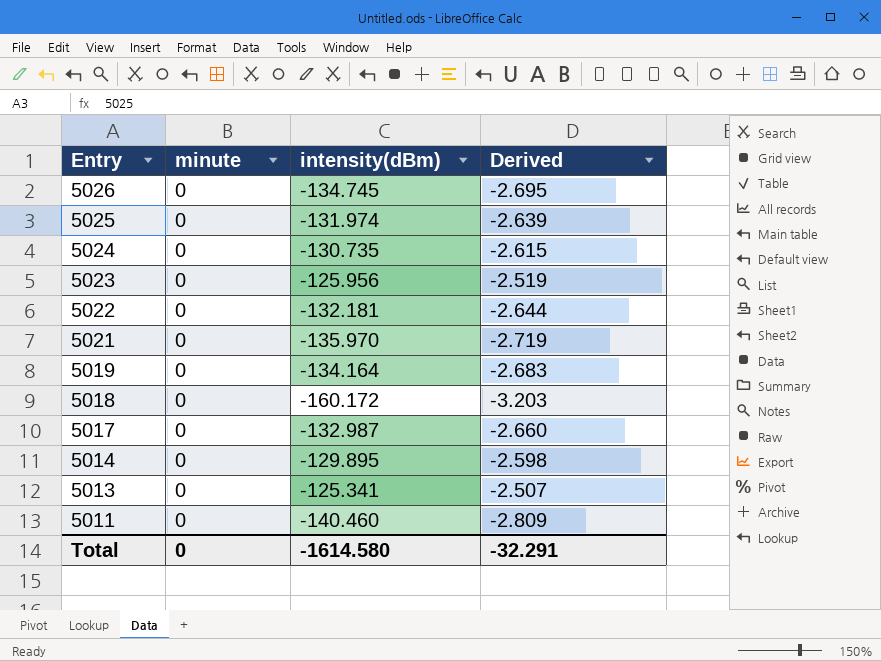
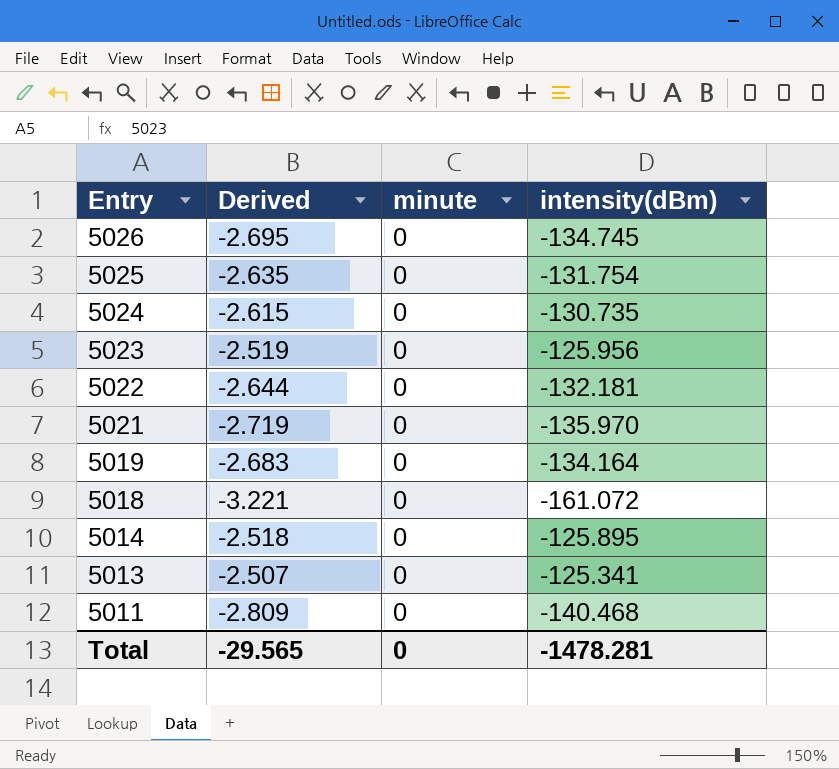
column Derived | position: 4 -> 2
row 5017: 0 | -132.987 | -2.660 -> none
5025 | Derived: -2.639 -> -2.635
5025 | intensity(dBm): -131.974 -> -131.754
5018 | Derived: -3.203 -> -3.221
5018 | intensity(dBm): -160.172 -> -161.072
5014 | Derived: -2.598 -> -2.518
5014 | intensity(dBm): -129.895 -> -125.895
5011 | intensity(dBm): -140.460 -> -140.468
Total | Derived: -32.291 -> -29.565
Total | intensity(dBm): -1614.580 -> -1478.281

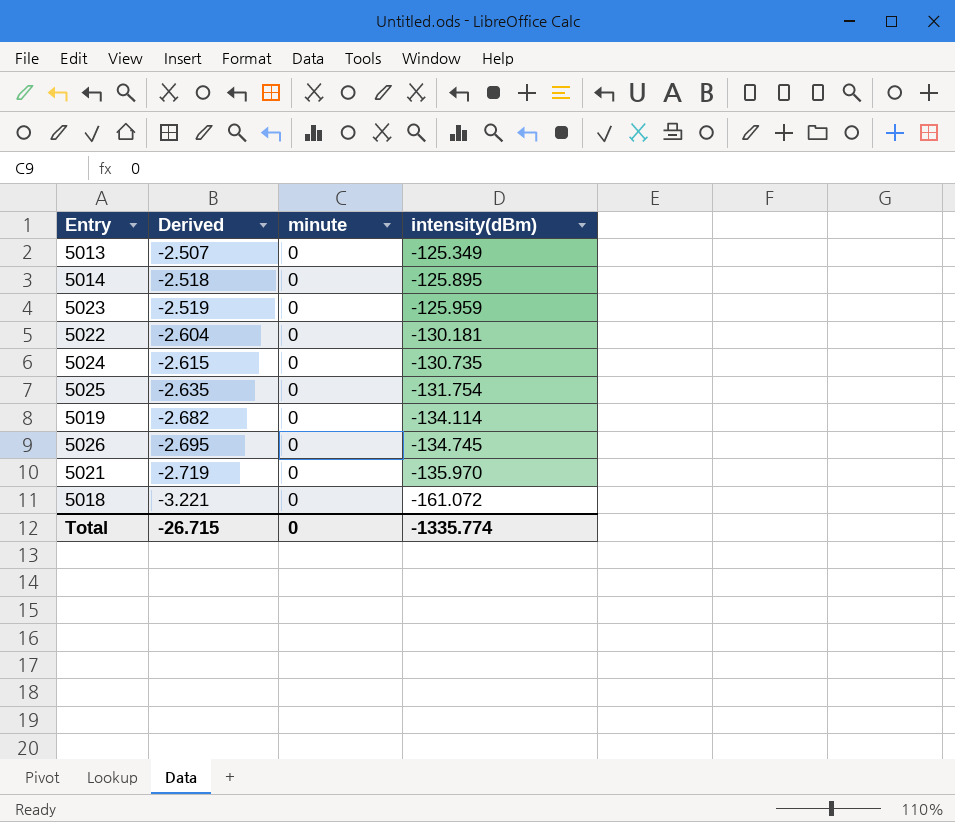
row order: Entry descending -> Derived descending
row 5011: -2.809 | 0 | -140.468 -> none
5013 | intensity(dBm): -125.341 -> -125.349
5023 | intensity(dBm): -125.956 -> -125.959
5022 | Derived: -2.644 -> -2.604
5022 | intensity(dBm): -132.181 -> -130.181
5019 | Derived: -2.683 -> -2.682
5019 | intensity(dBm): -134.164 -> -134.114
Total | Derived: -29.565 -> -26.715
Total | intensity(dBm): -1478.281 -> -1335.774

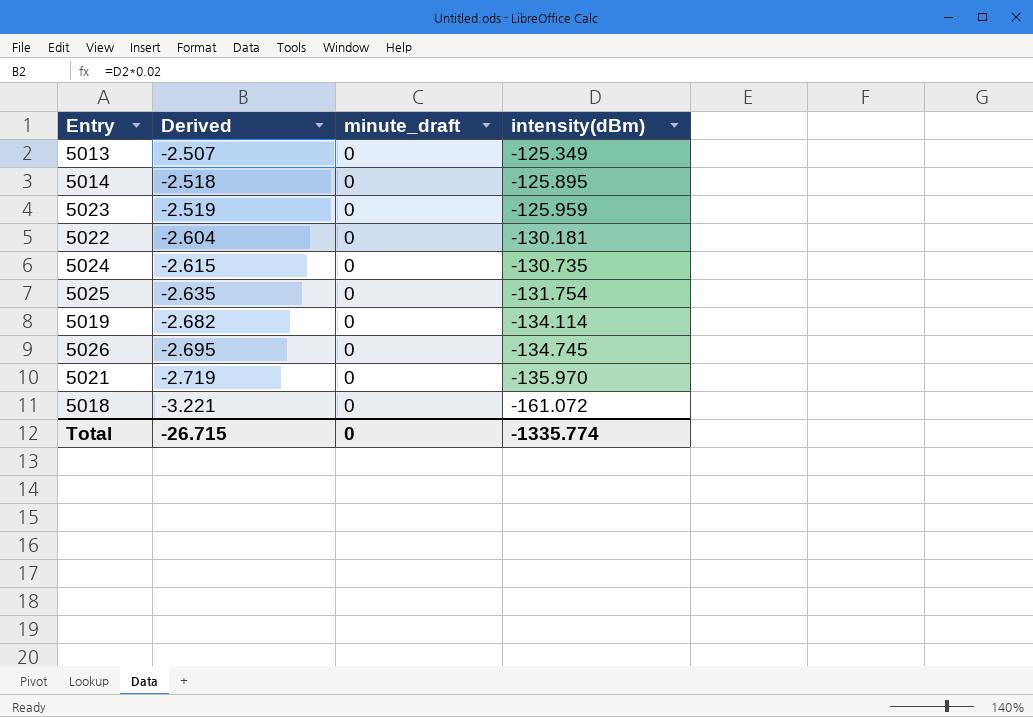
column name: minute -> minute_draft

